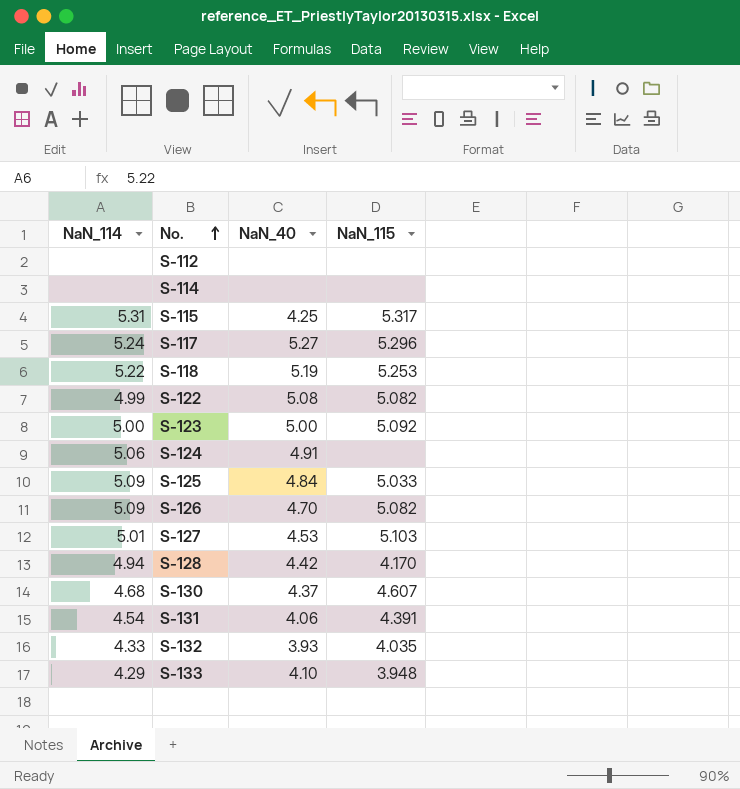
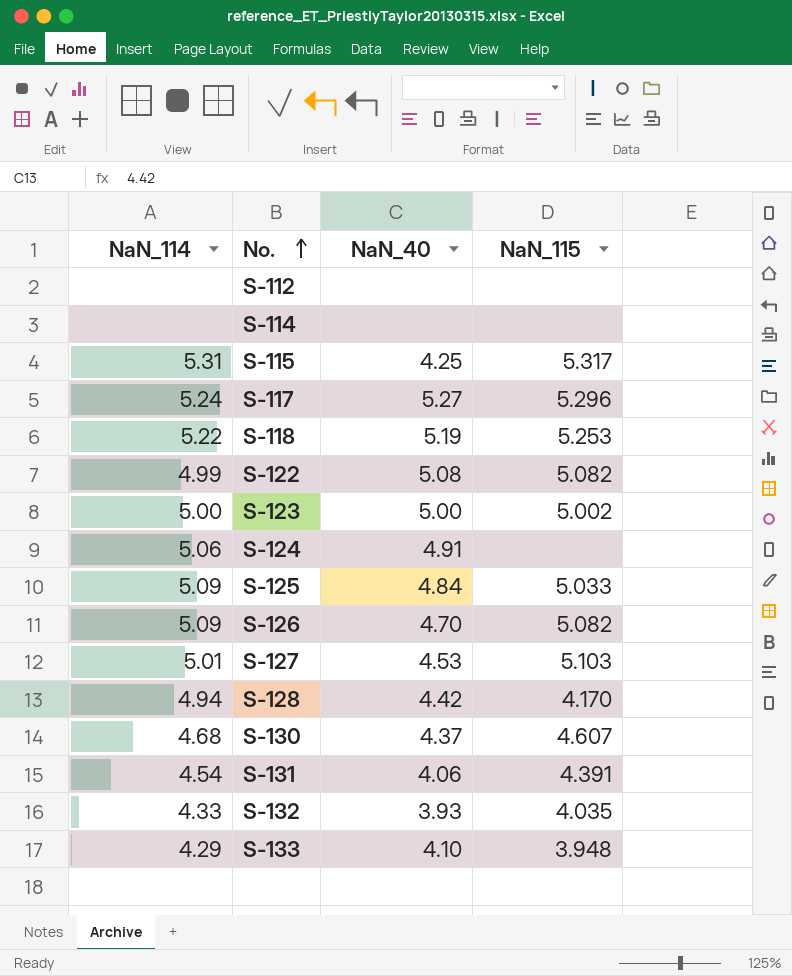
S-123 | NaN_115: 5.092 -> 5.002

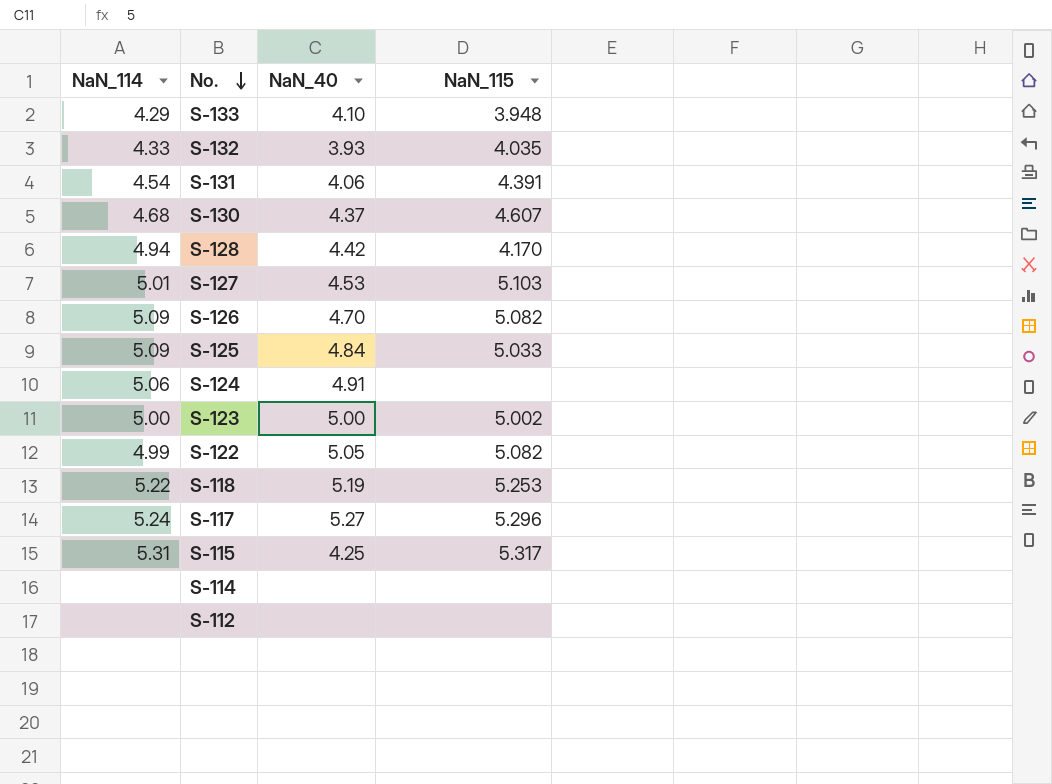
row order: No. ascending -> No. descending
S-122 | NaN_40: 5.08 -> 5.05

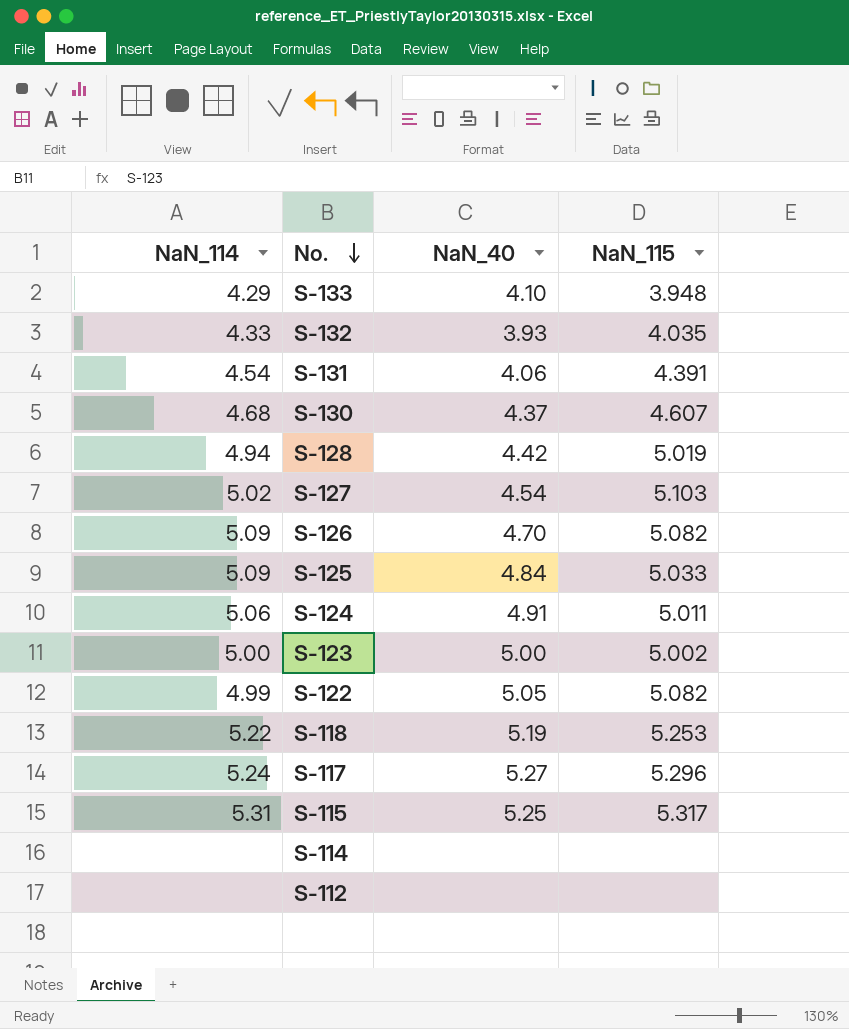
S-128 | NaN_115: 4.170 -> 5.019
S-127 | NaN_114: 5.01 -> 5.02
S-127 | NaN_40: 4.53 -> 4.54
S-124 | NaN_115: none -> 5.011
S-115 | NaN_40: 4.25 -> 5.25

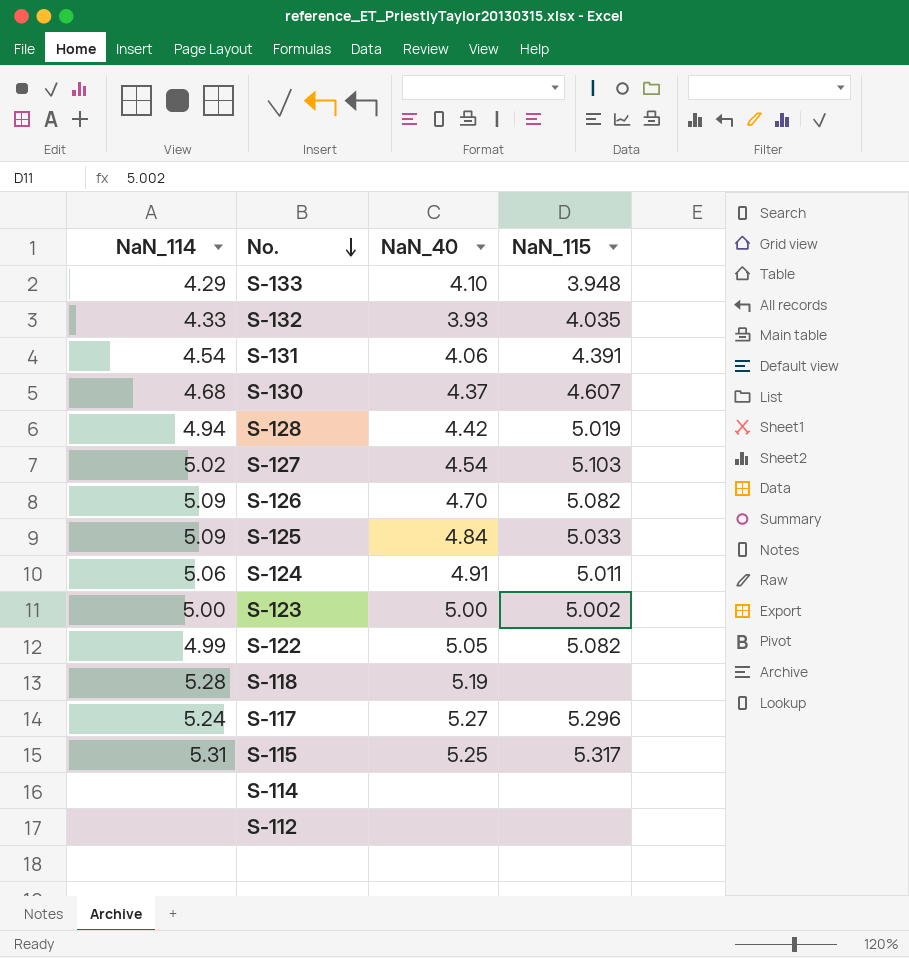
S-118 | NaN_114: 5.22 -> 5.28
S-118 | NaN_115: 5.253 -> none

